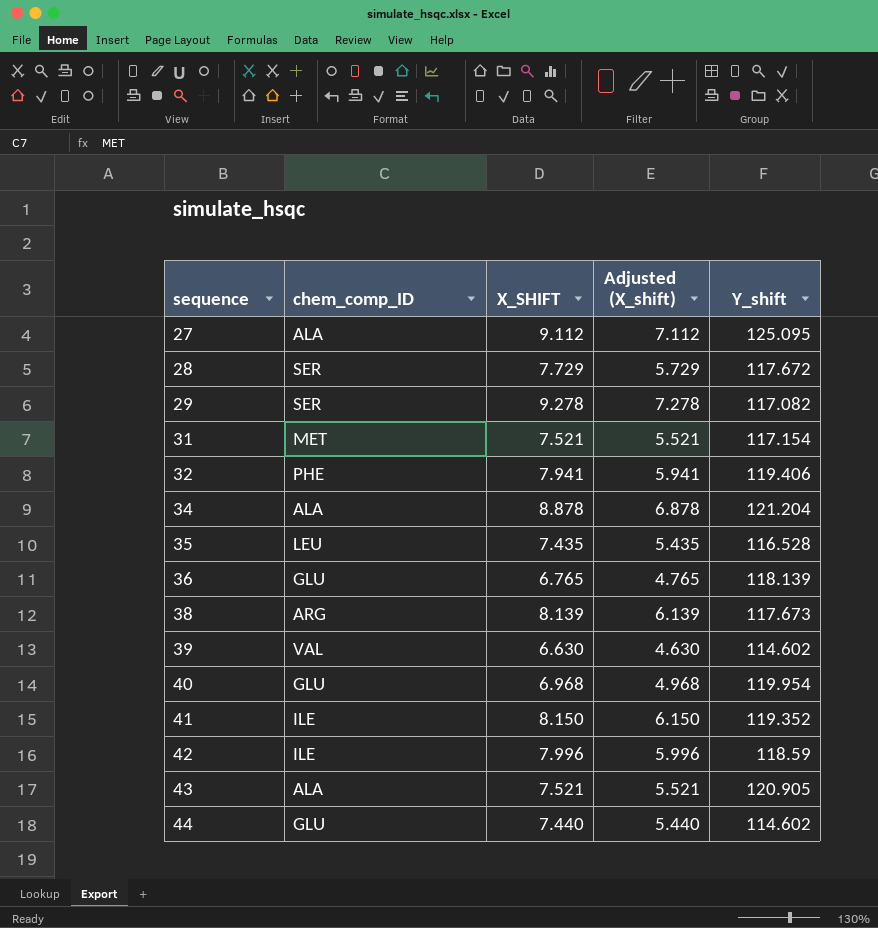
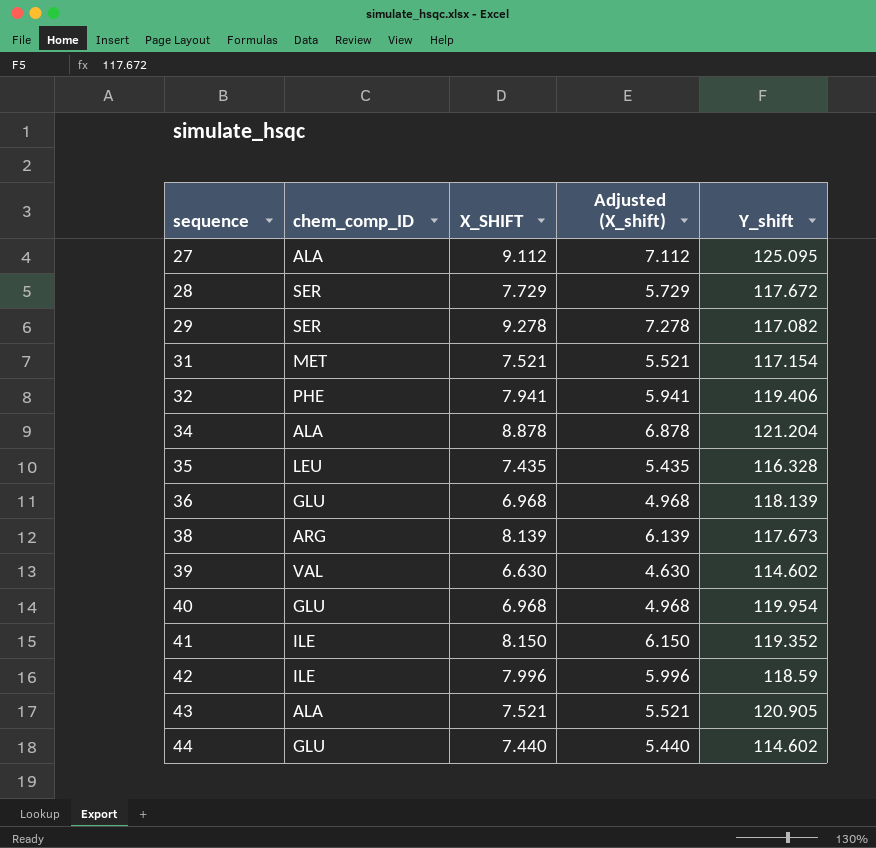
35 | Y_shift: 116.528 -> 116.328
36 | X_SHIFT: 6.765 -> 6.968
36 | Adjusted (X_shift): 4.765 -> 4.968

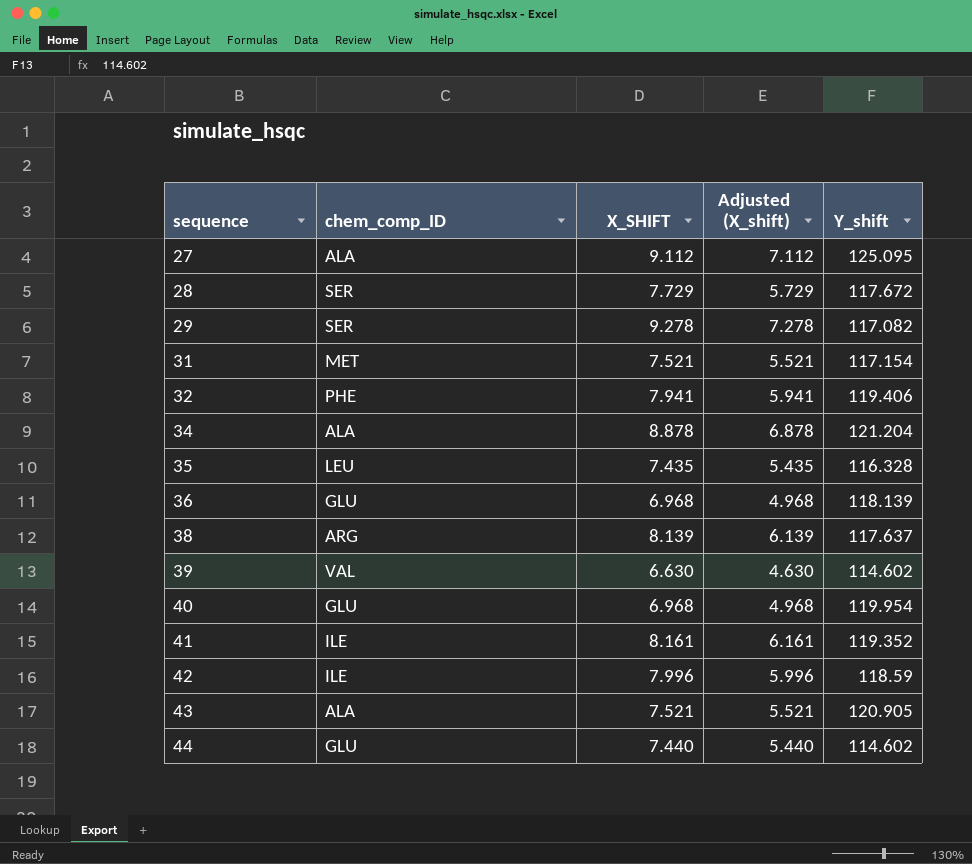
38 | Y_shift: 117.673 -> 117.637
41 | X_SHIFT: 8.150 -> 8.161
41 | Adjusted (X_shift): 6.150 -> 6.161

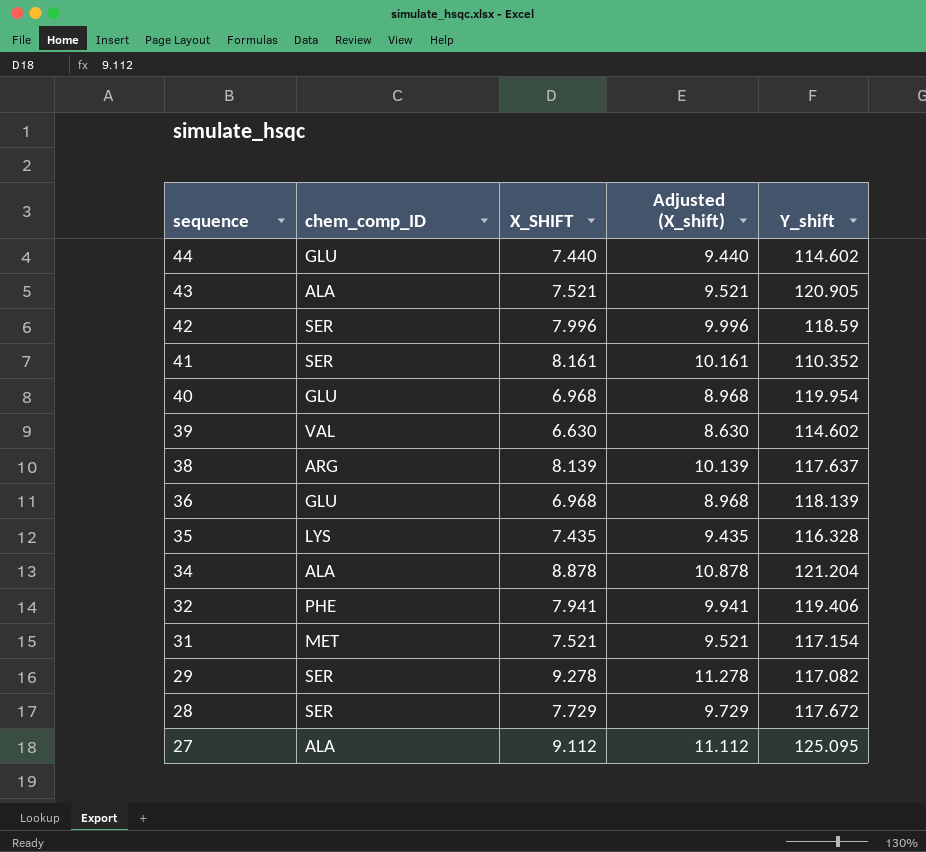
row order: sequence ascending -> sequence descending
column Adjusted (X_shift) | formula: [X_SHIFT] - 2 -> [X_SHIFT] + 2
42 | chem_comp_ID: ILE -> SER
41 | chem_comp_ID: ILE -> SER
41 | Y_shift: 119.352 -> 110.352
35 | chem_comp_ID: LEU -> LYS

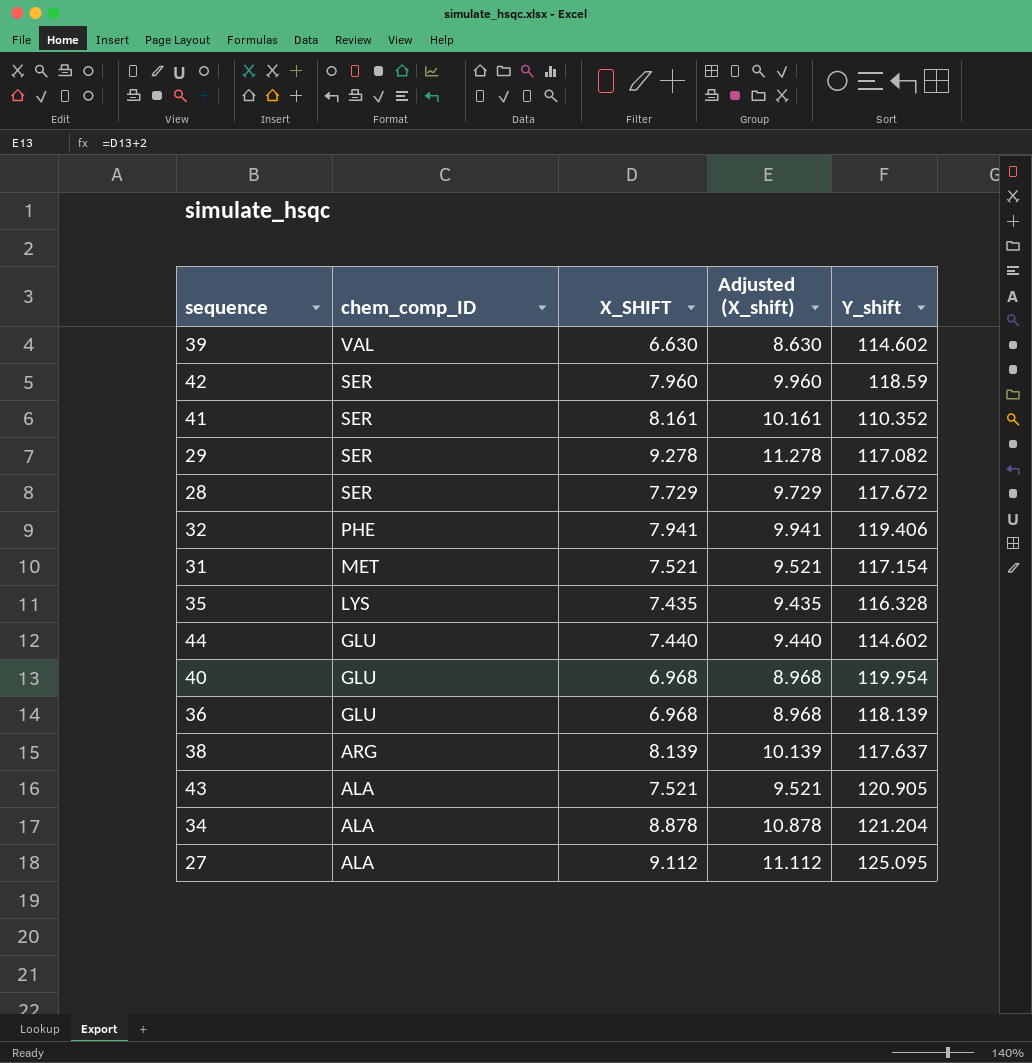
row order: sequence descending -> chem_comp_ID descending
42 | X_SHIFT: 7.996 -> 7.960
42 | Adjusted (X_shift): 9.996 -> 9.960

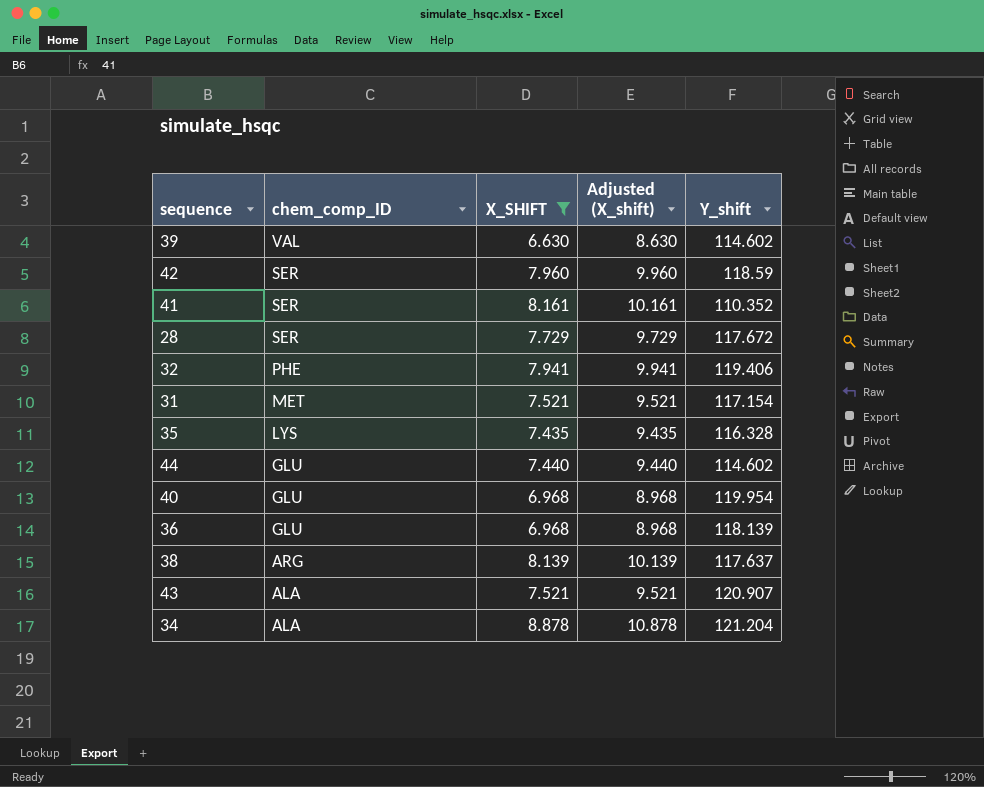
filter: none -> X_SHIFT <= 8.878
43 | Y_shift: 120.905 -> 120.907

